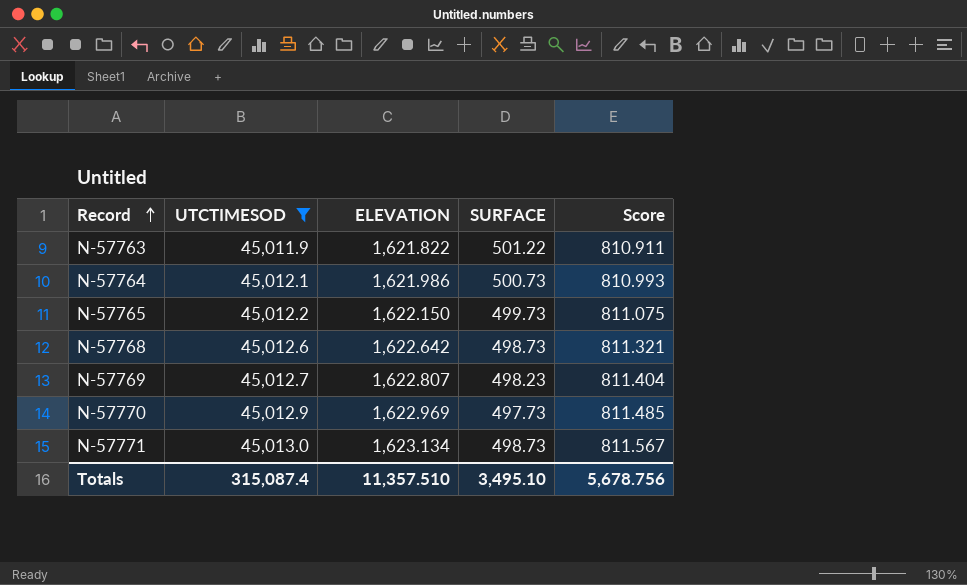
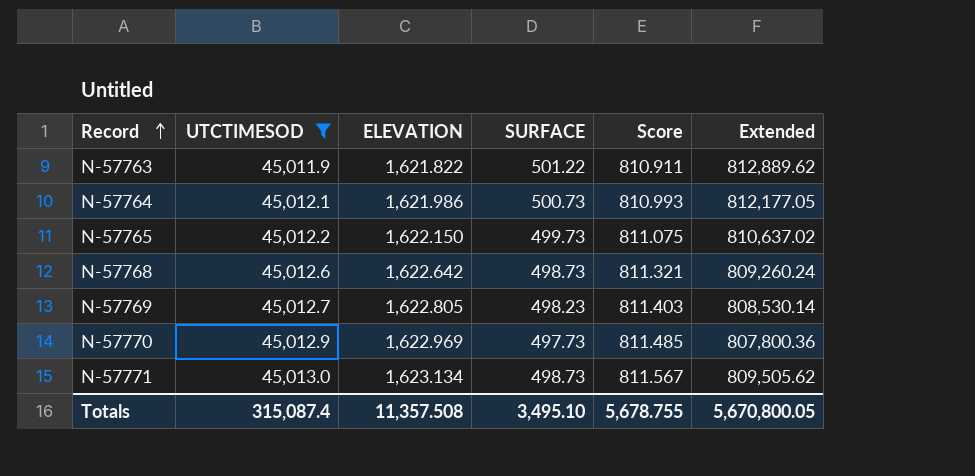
column Extended | formula: none -> [ELEVATION] * [SURFACE]
N-57769 | ELEVATION: 1,622.807 -> 1,622.805
N-57769 | Score: 811.404 -> 811.403
Totals | ELEVATION: 11,357.510 -> 11,357.508
Totals | Score: 5,678.756 -> 5,678.755

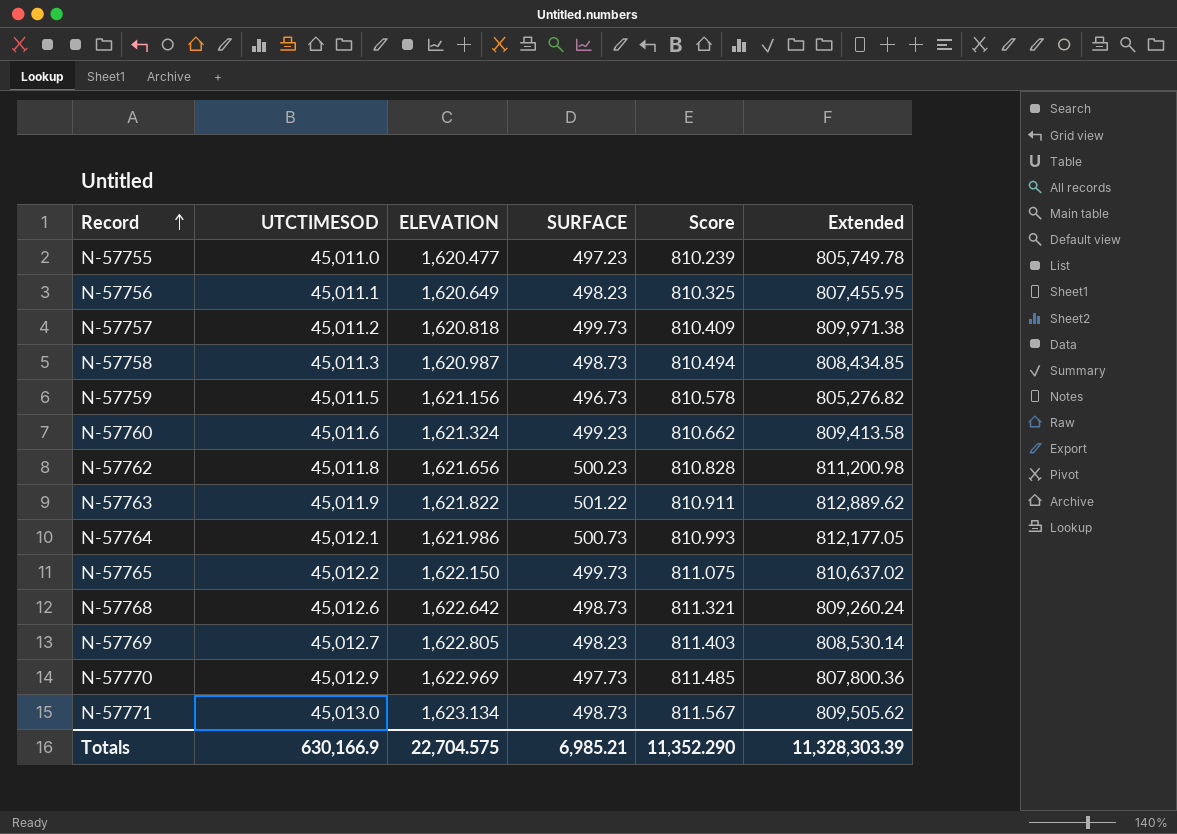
filter: UTCTIMESOD >= 45,011.9 -> none
Totals | UTCTIMESOD: 315,087.4 -> 630,166.9
Totals | ELEVATION: 11,357.508 -> 22,704.575
Totals | SURFACE: 3,495.10 -> 6,985.21
Totals | Score: 5,678.755 -> 11,352.290
Totals | Extended: 5,670,800.05 -> 11,328,303.39

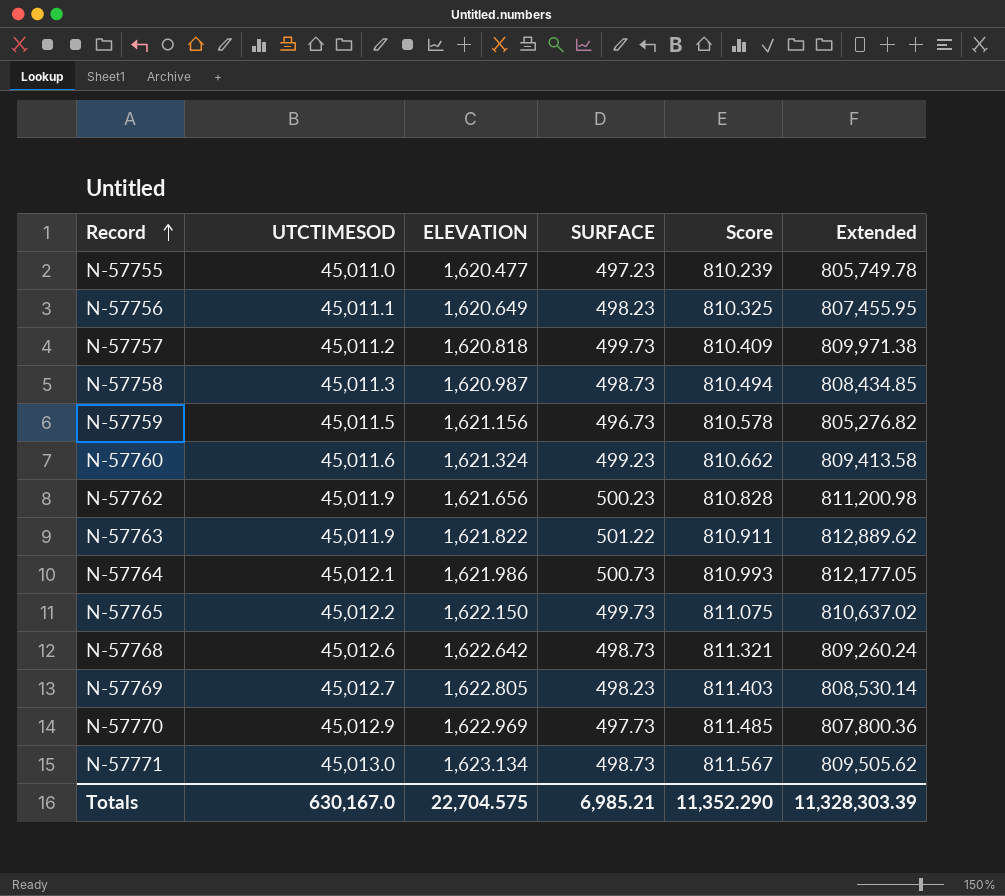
N-57762 | UTCTIMESOD: 45,011.8 -> 45,011.9
Totals | UTCTIMESOD: 630,166.9 -> 630,167.0

